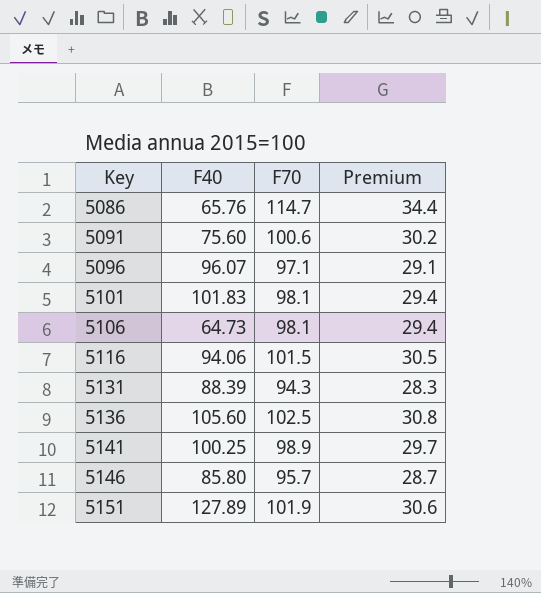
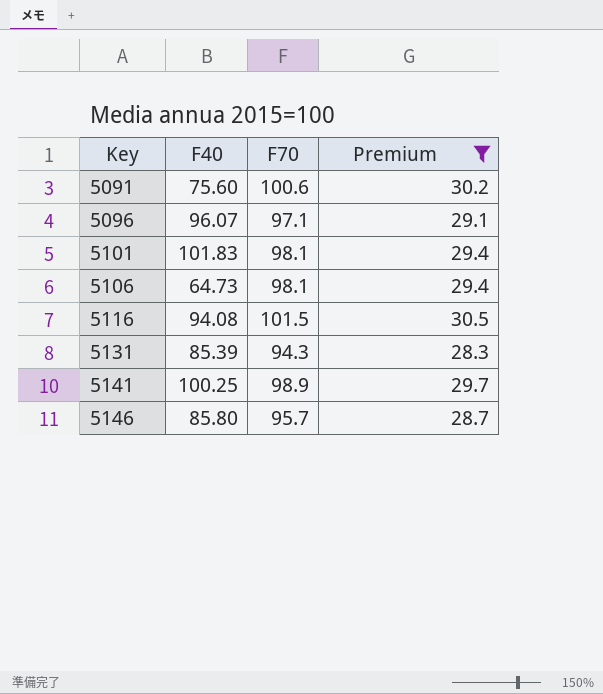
filter: none -> Premium <= 30.5
5116 | F40: 94.06 -> 94.08
5131 | F40: 88.39 -> 85.39

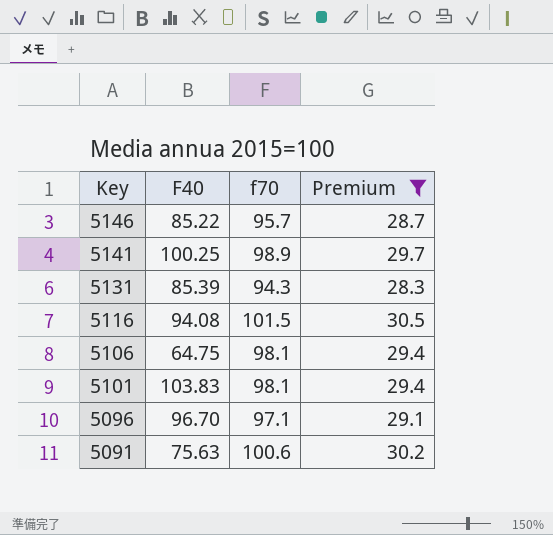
row order: Key ascending -> Key descending
column name: F70 -> f70
5146 | F40: 85.80 -> 85.22
5106 | F40: 64.73 -> 64.75
5101 | F40: 101.83 -> 103.83
5096 | F40: 96.07 -> 96.70
5091 | F40: 75.60 -> 75.63

